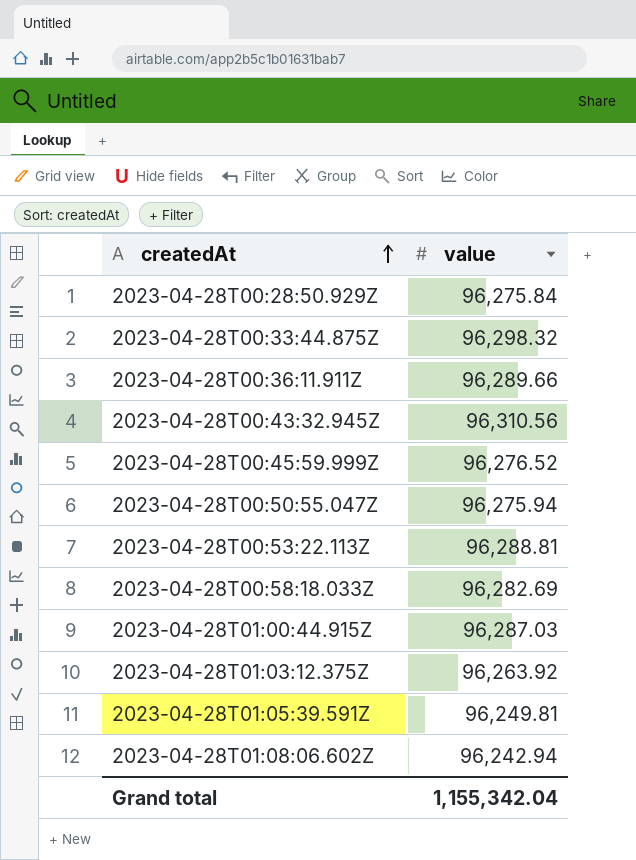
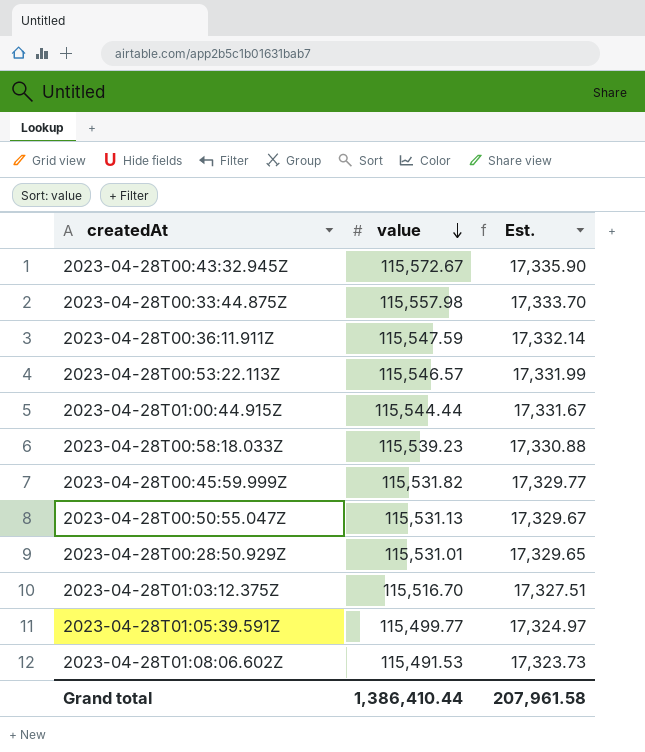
row order: createdAt ascending -> value descending
column Est. | formula: none -> [value] * 0.15
2023-04-28T00:43:32.945Z | value: 96,310.56 -> 115,572.67
2023-04-28T00:33:44.875Z | value: 96,298.32 -> 115,557.98
2023-04-28T00:36:11.911Z | value: 96,289.66 -> 115,547.59
2023-04-28T00:53:22.113Z | value: 96,288.81 -> 115,546.57
2023-04-28T01:00:44.915Z | value: 96,287.03 -> 115,544.44
2023-04-28T00:58:18.033Z | value: 96,282.69 -> 115,539.23
2023-04-28T00:45:59.999Z | value: 96,276.52 -> 115,531.82
2023-04-28T00:50:55.047Z | value: 96,275.94 -> 115,531.13
2023-04-28T00:28:50.929Z | value: 96,275.84 -> 115,531.01
2023-04-28T01:03:12.375Z | value: 96,263.92 -> 115,516.70
2023-04-28T01:05:39.591Z | value: 96,249.81 -> 115,499.77
2023-04-28T01:08:06.602Z | value: 96,242.94 -> 115,491.53
Grand total | value: 1,155,342.04 -> 1,386,410.44

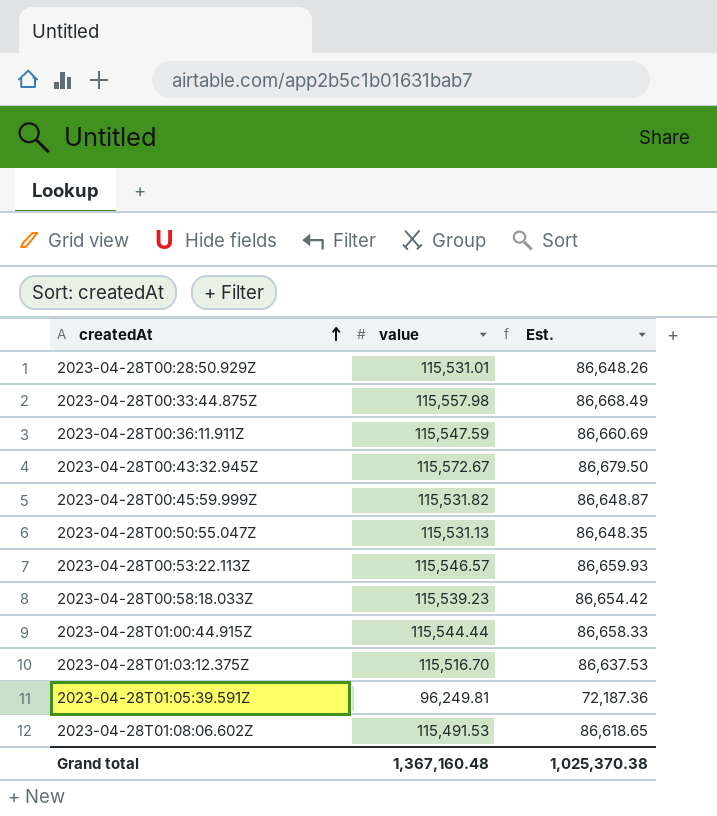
row order: value descending -> createdAt ascending
column Est. | formula: [value] * 0.15 -> [value] * 0.75
2023-04-28T01:05:39.591Z | value: 115,499.77 -> 96,249.81
Grand total | value: 1,386,410.44 -> 1,367,160.48
Grand total | Est.: 207,961.58 -> 1,025,370.38

